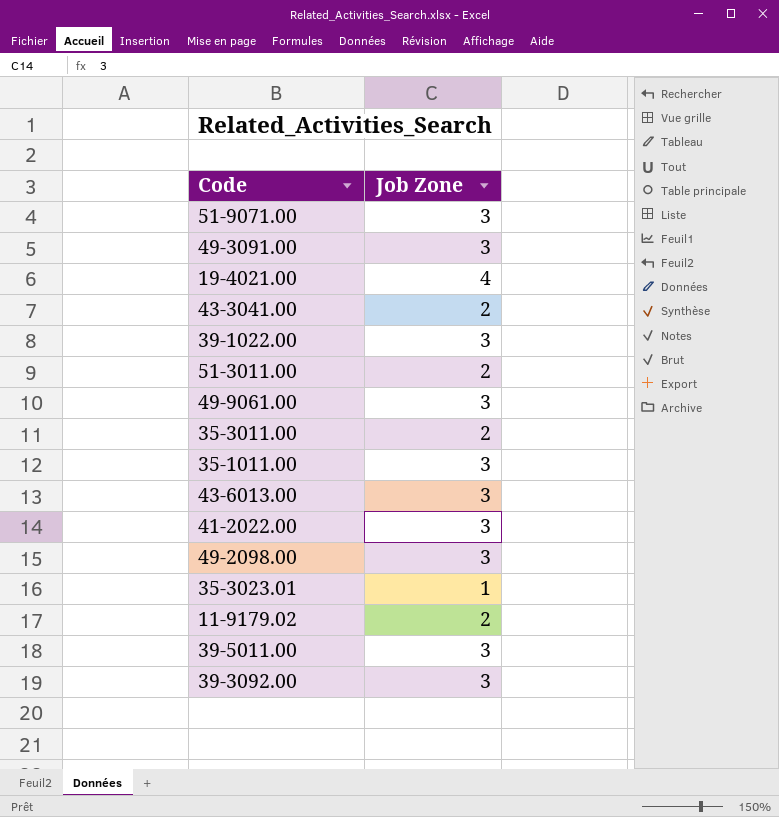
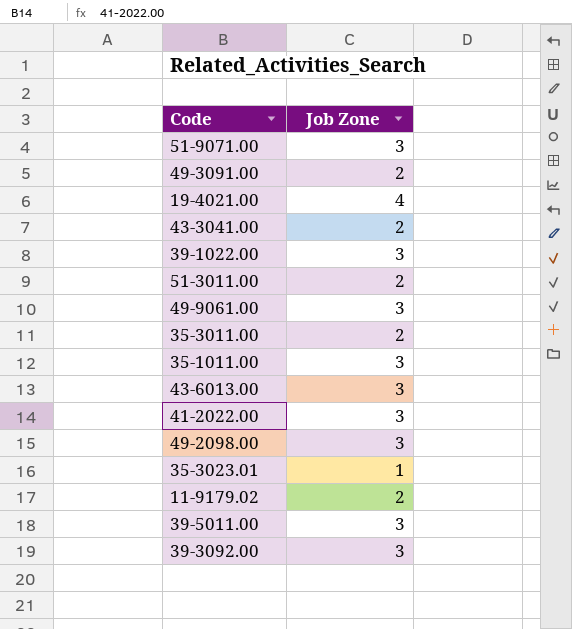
49-3091.00 | Job Zone: 3 -> 2

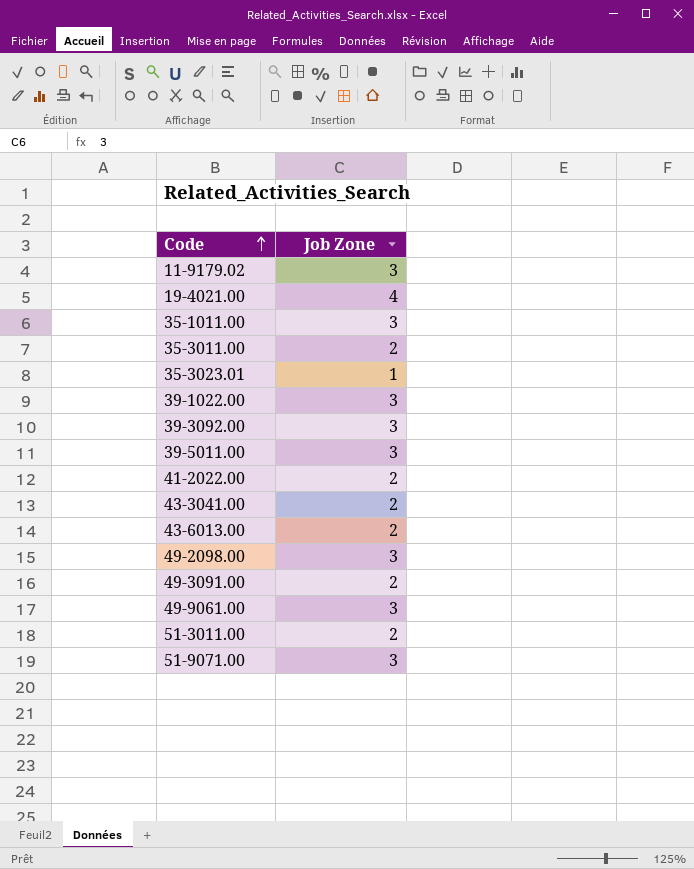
row order: none -> Code ascending
11-9179.02 | Job Zone: 2 -> 3
41-2022.00 | Job Zone: 3 -> 2
43-6013.00 | Job Zone: 3 -> 2

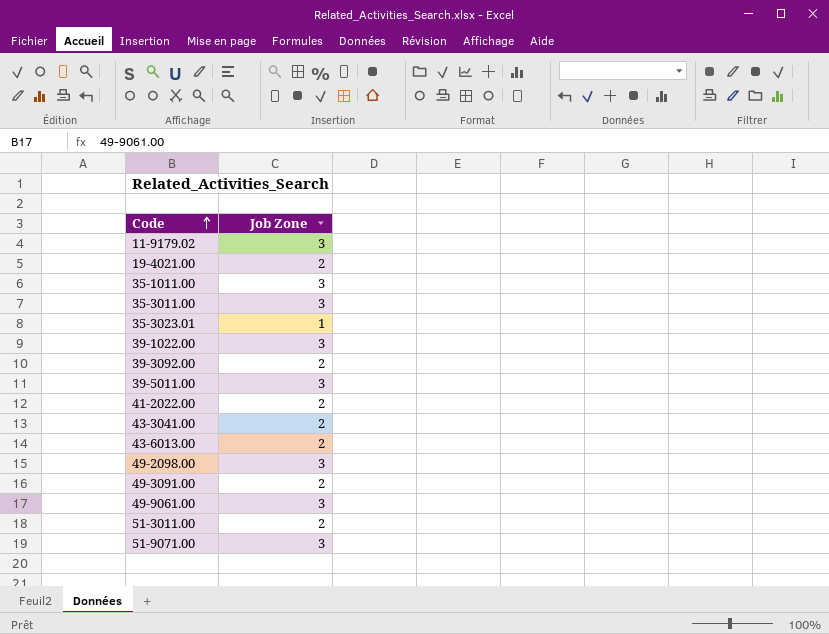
19-4021.00 | Job Zone: 4 -> 2
35-3011.00 | Job Zone: 2 -> 3
39-3092.00 | Job Zone: 3 -> 2

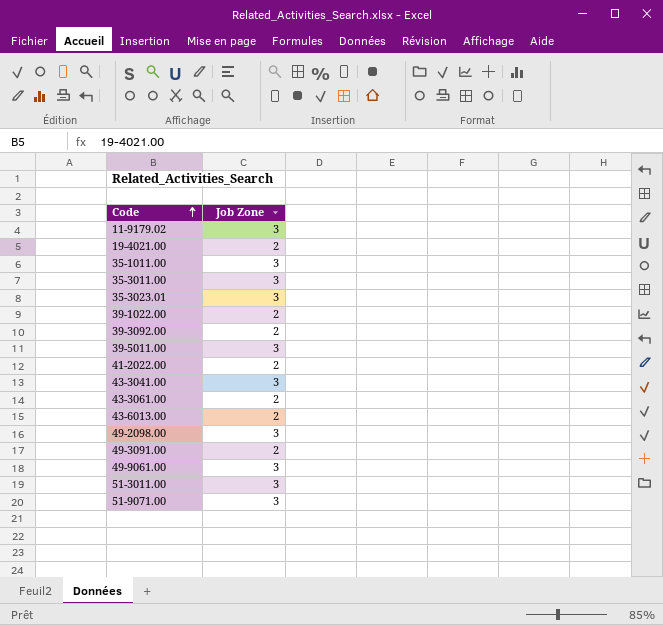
35-3023.01 | Job Zone: 1 -> 3
39-1022.00 | Job Zone: 3 -> 2
43-3041.00 | Job Zone: 2 -> 3
row 43-3061.00: none -> 2
51-3011.00 | Job Zone: 2 -> 3

